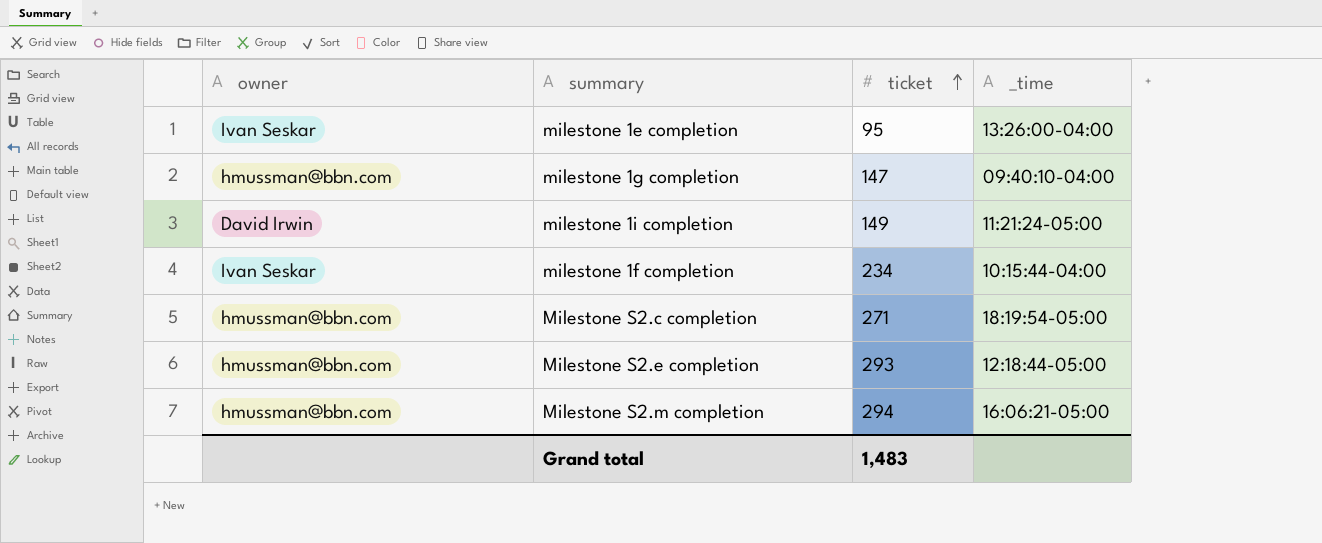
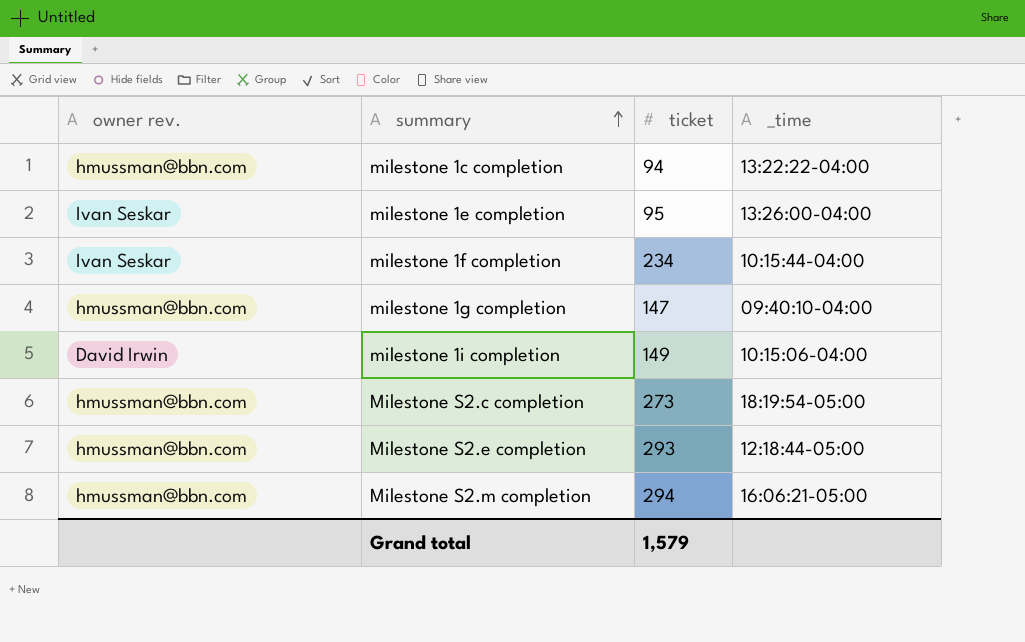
row order: ticket ascending -> summary ascending
column name: owner -> owner rev.
row milestone 1c completion: none -> hmussman@bbn.com | 94 | 13:22:22-04:00
milestone 1i completion | _time: 11:21:24-05:00 -> 10:15:06-04:00
Milestone S2.c completion | ticket: 271 -> 273
Grand total | ticket: 1,483 -> 1,579

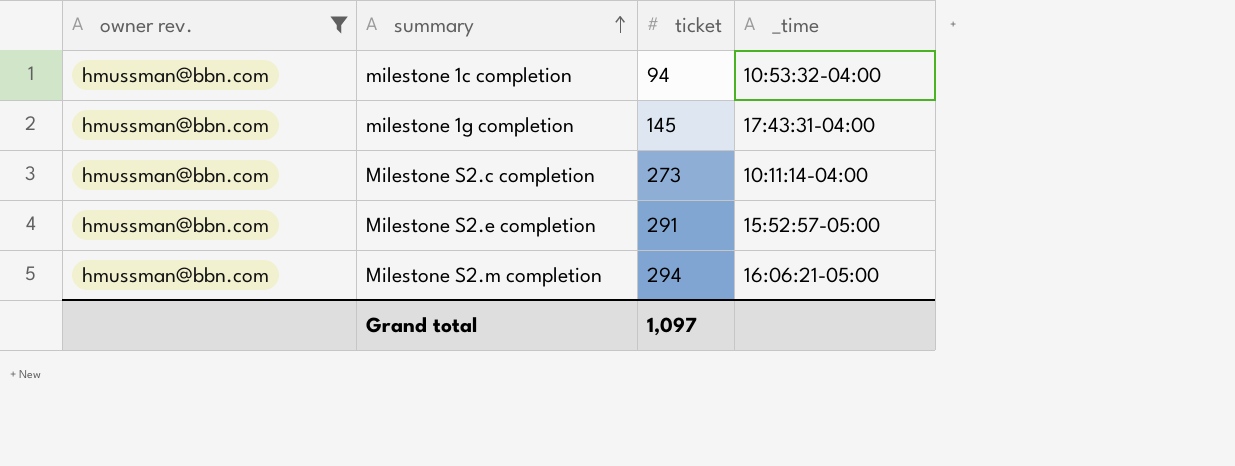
filter: none -> owner rev. = hmussman@bbn.com
milestone 1c completion | _time: 13:22:22-04:00 -> 10:53:32-04:00
milestone 1g completion | ticket: 147 -> 145
milestone 1g completion | _time: 09:40:10-04:00 -> 17:43:31-04:00
Milestone S2.c completion | _time: 18:19:54-05:00 -> 10:11:14-04:00
Milestone S2.e completion | ticket: 293 -> 291
Milestone S2.e completion | _time: 12:18:44-05:00 -> 15:52:57-05:00
Grand total | ticket: 1,579 -> 1,097

